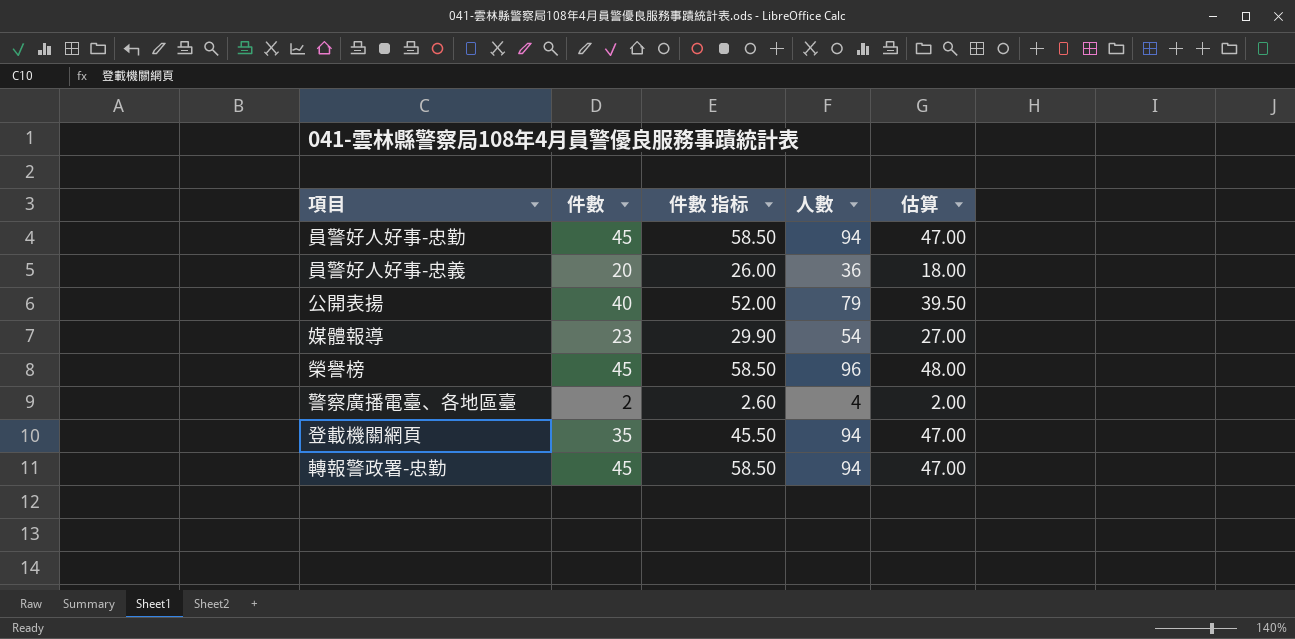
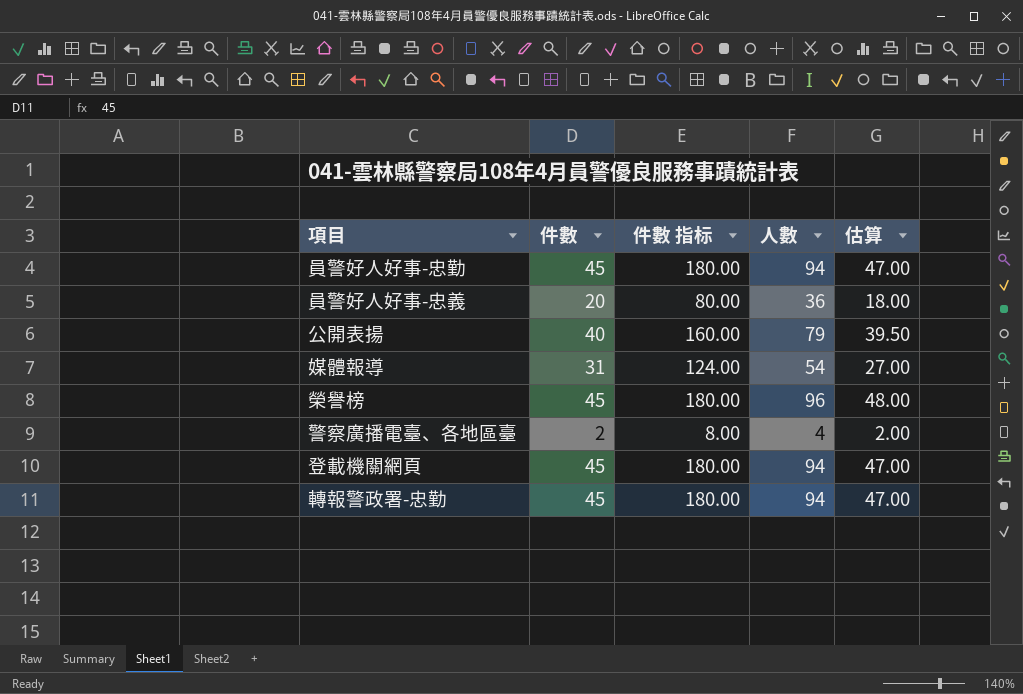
column 件數 指标 | formula: [件數] * 1.3 -> [件數] * 4
媒體報導 | 件數: 23 -> 31
登載機關網頁 | 件數: 35 -> 45

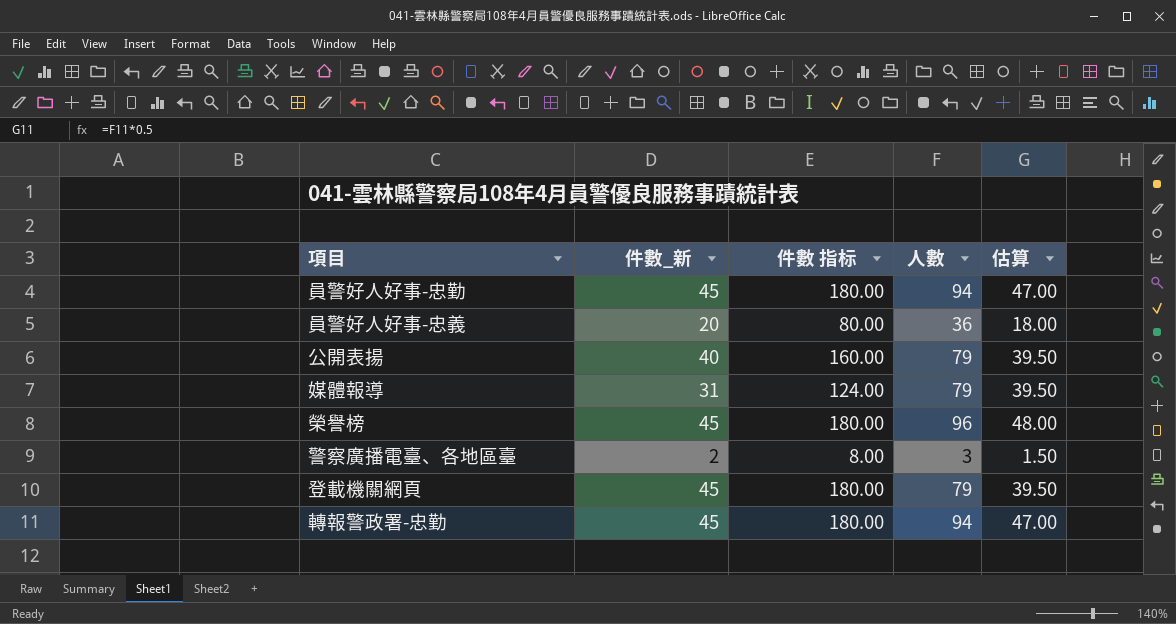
column name: 件數 -> 件數_新
媒體報導 | 人數: 54 -> 79
媒體報導 | 估算: 27.00 -> 39.50
警察廣播電臺、各地區臺 | 人數: 4 -> 3
警察廣播電臺、各地區臺 | 估算: 2.00 -> 1.50
登載機關網頁 | 人數: 94 -> 79
登載機關網頁 | 估算: 47.00 -> 39.50

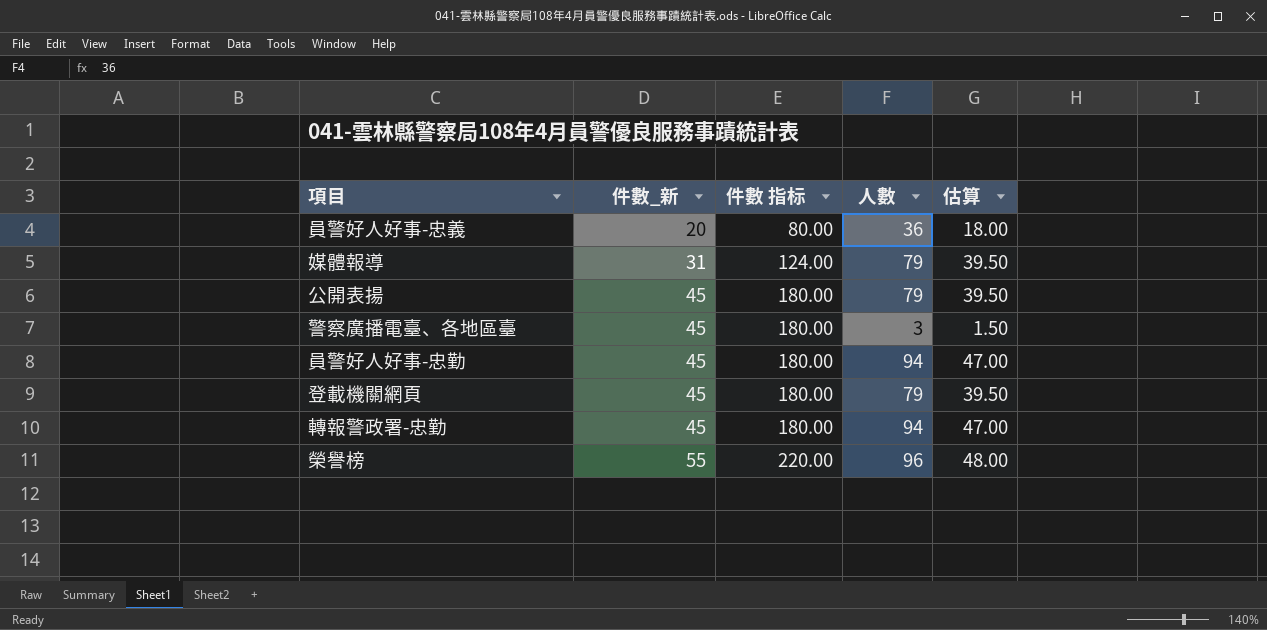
row order: none -> 件數_新 ascending
公開表揚 | 件數_新: 40 -> 45
公開表揚 | 件數 指标: 160.00 -> 180.00
警察廣播電臺、各地區臺 | 件數_新: 2 -> 45
警察廣播電臺、各地區臺 | 件數 指标: 8.00 -> 180.00
榮譽榜 | 件數_新: 45 -> 55
榮譽榜 | 件數 指标: 180.00 -> 220.00

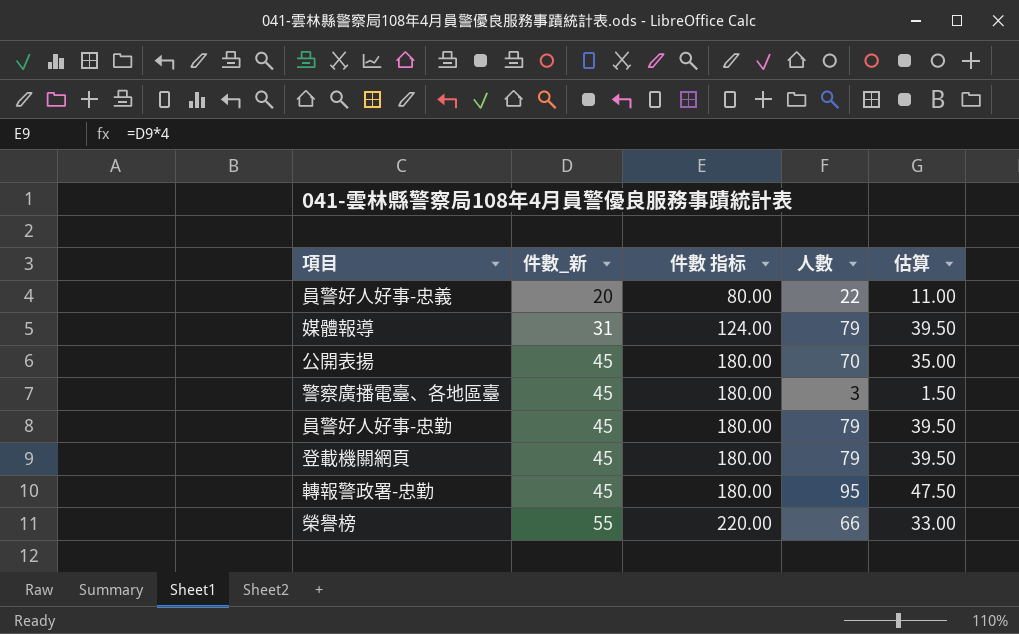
員警好人好事-忠義 | 人數: 36 -> 22
員警好人好事-忠義 | 估算: 18.00 -> 11.00
公開表揚 | 人數: 79 -> 70
公開表揚 | 估算: 39.50 -> 35.00
員警好人好事-忠勤 | 人數: 94 -> 79
員警好人好事-忠勤 | 估算: 47.00 -> 39.50
轉報警政署-忠勤 | 人數: 94 -> 95
轉報警政署-忠勤 | 估算: 47.00 -> 47.50
榮譽榜 | 人數: 96 -> 66
榮譽榜 | 估算: 48.00 -> 33.00

